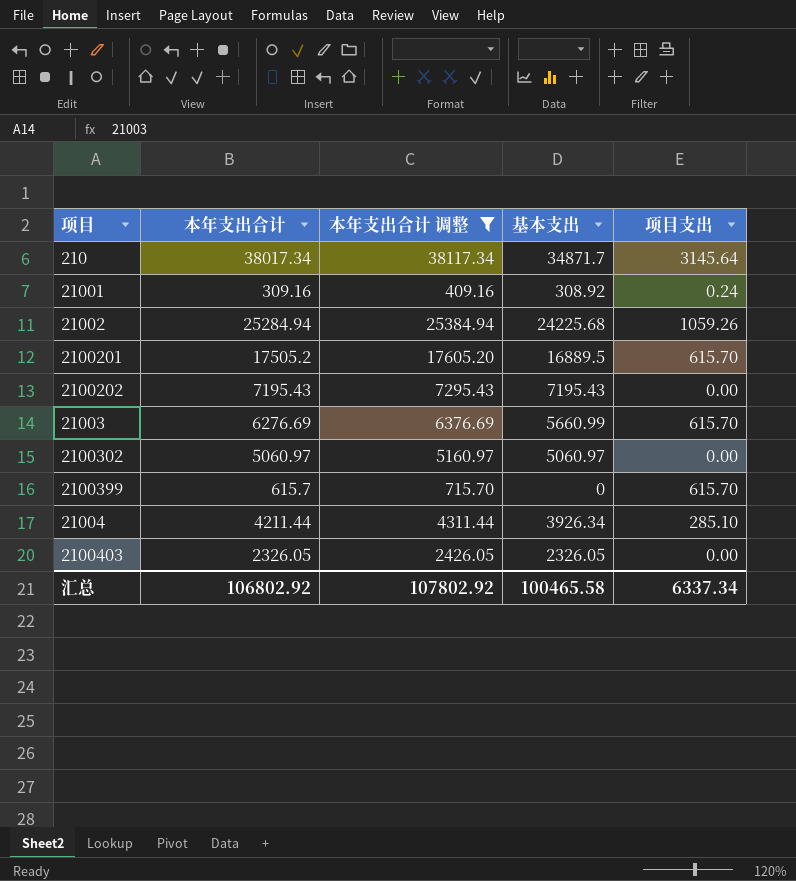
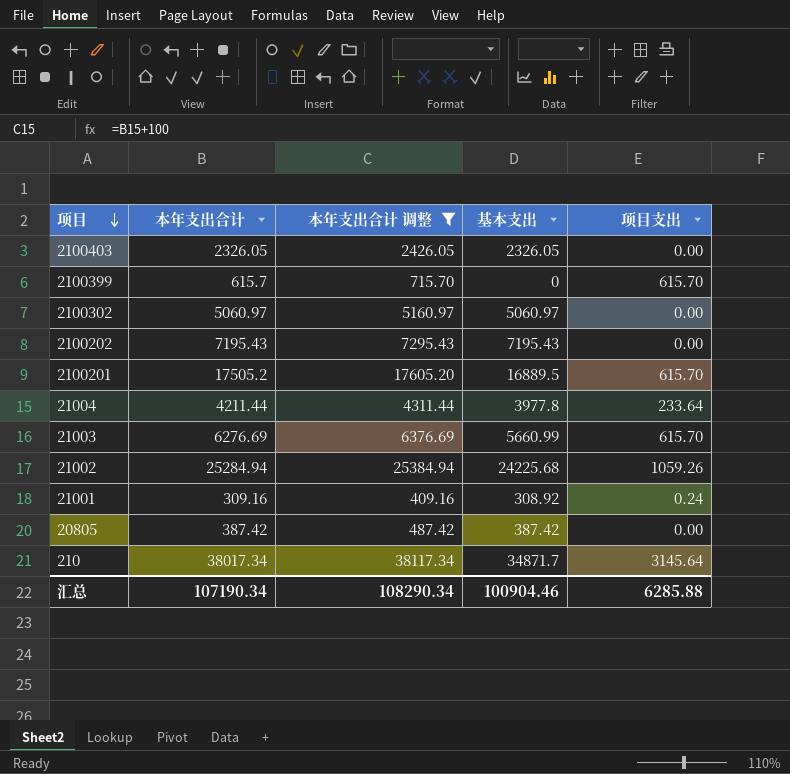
row order: none -> 项目 descending
21004 | 基本支出: 3926.34 -> 3977.8
21004 | 项目支出: 285.10 -> 233.64
row 20805: none -> 387.42 | 487.42 | 387.42 | 0.00
汇总 | 本年支出合计: 106802.92 -> 107190.34
汇总 | 本年支出合计 调整: 107802.92 -> 108290.34
汇总 | 基本支出: 100465.58 -> 100904.46
汇总 | 项目支出: 6337.34 -> 6285.88

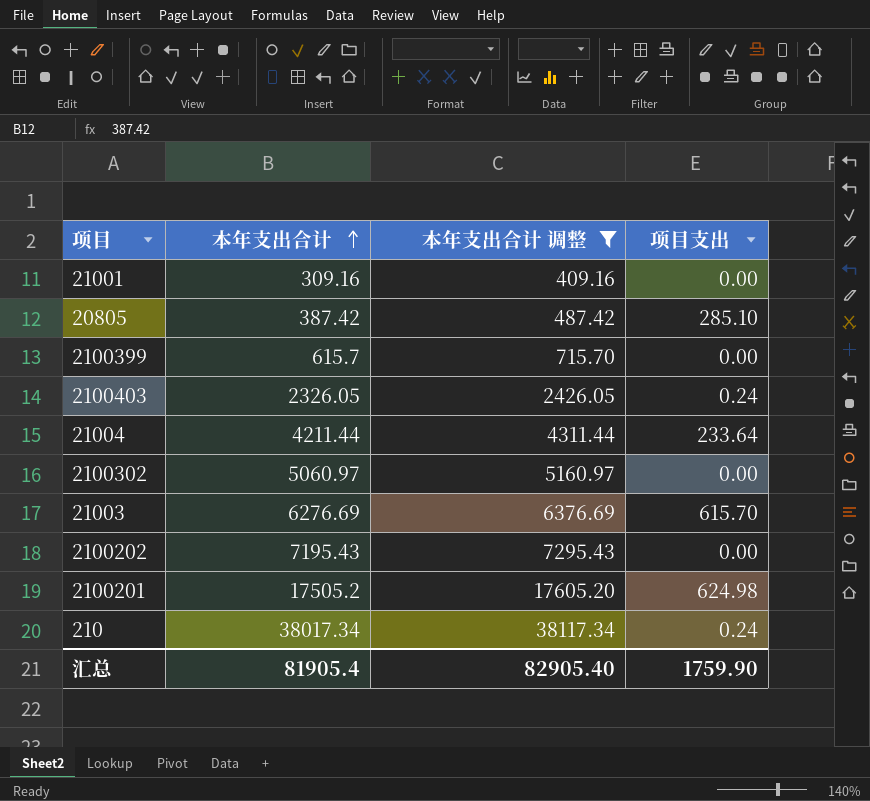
row order: 项目 descending -> 本年支出合计 ascending
column 基本支出 | formula: [本年支出合计] - [项目支出] -> none
row 21002: 25284.94 | 25384.94 | 24225.68 | 1059.26 -> none
21001 | 项目支出: 0.24 -> 0.00
20805 | 项目支出: 0.00 -> 285.10
2100399 | 项目支出: 615.70 -> 0.00
2100403 | 项目支出: 0.00 -> 0.24
2100201 | 项目支出: 615.70 -> 624.98
210 | 项目支出: 3145.64 -> 0.24
汇总 | 本年支出合计: 107190.34 -> 81905.4
汇总 | 本年支出合计 调整: 108290.34 -> 82905.40
汇总 | 项目支出: 6285.88 -> 1759.90

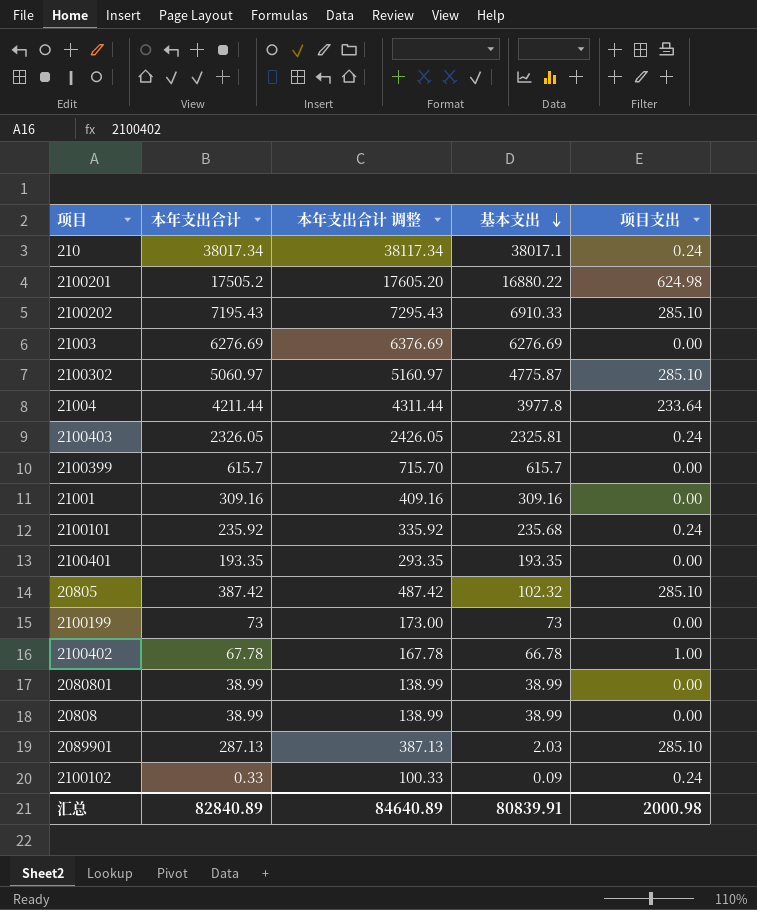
filter: 本年支出合计 调整 >= 409.16 -> none
row order: 本年支出合计 ascending -> 基本支出 descending
column 基本支出 | formula: none -> [本年支出合计] - [项目支出]
2100202 | 项目支出: 0.00 -> 285.10
21003 | 项目支出: 615.70 -> 0.00
2100302 | 项目支出: 0.00 -> 285.10
汇总 | 本年支出合计: 81905.4 -> 82840.89
汇总 | 本年支出合计 调整: 82905.40 -> 84640.89
汇总 | 项目支出: 1759.90 -> 2000.98

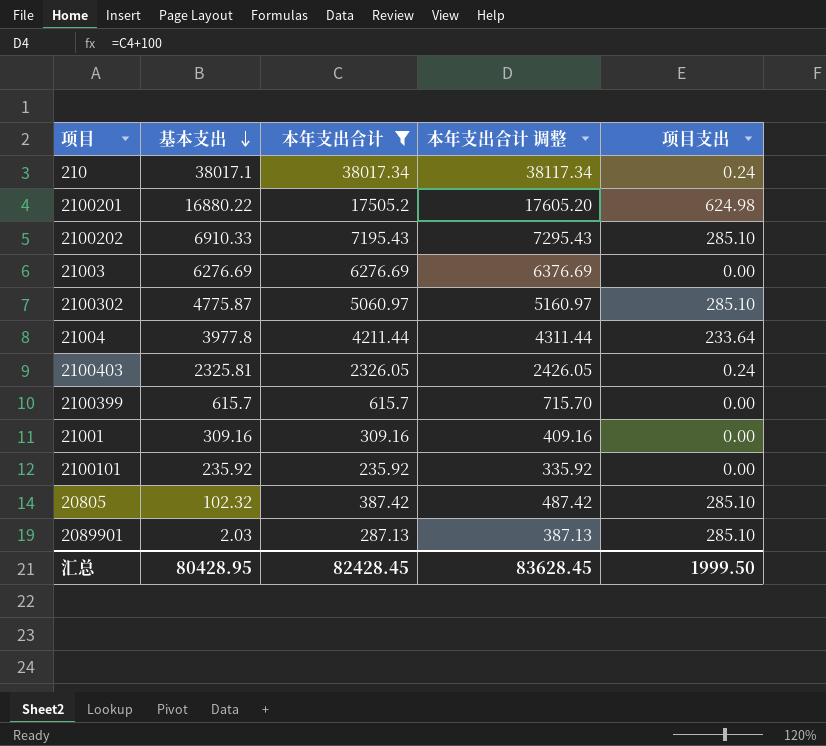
filter: none -> 本年支出合计 >= 235.92
column 基本支出 | position: 4 -> 2
2100101 | 基本支出: 235.68 -> 235.92
2100101 | 项目支出: 0.24 -> 0.00
汇总 | 基本支出: 80839.91 -> 80428.95
汇总 | 本年支出合计: 82840.89 -> 82428.45
汇总 | 本年支出合计 调整: 84640.89 -> 83628.45
汇总 | 项目支出: 2000.98 -> 1999.50

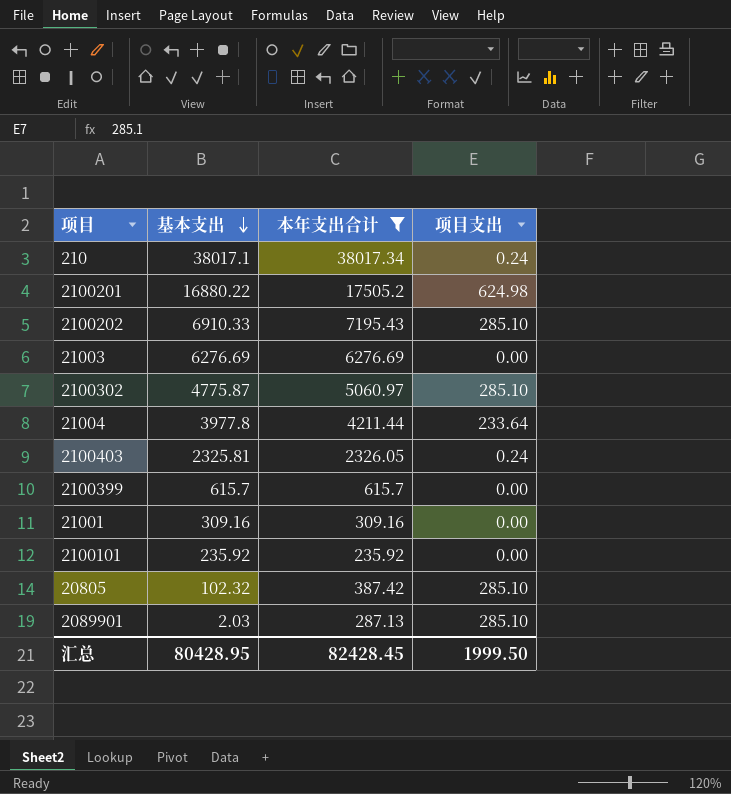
column 本年支出合计 调整 | formula: [本年支出合计] + 100 -> none

